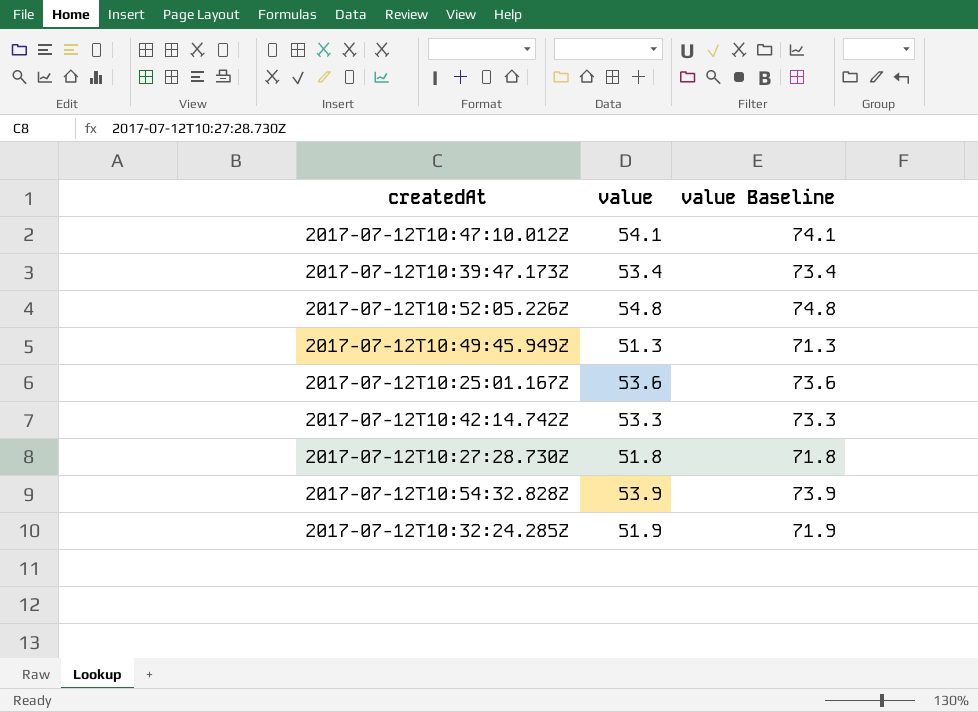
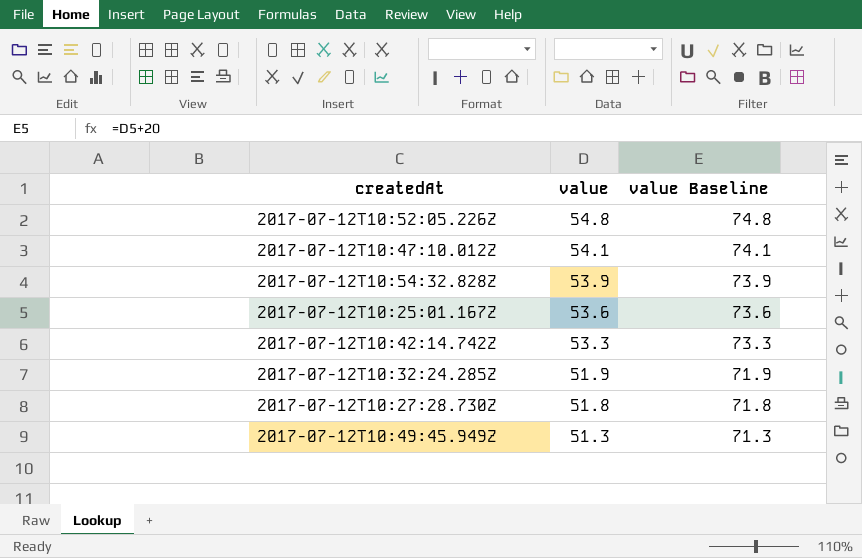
row order: none -> value descending
row 2017-07-12T10:39:47.173Z: 53.4 | 73.4 -> none

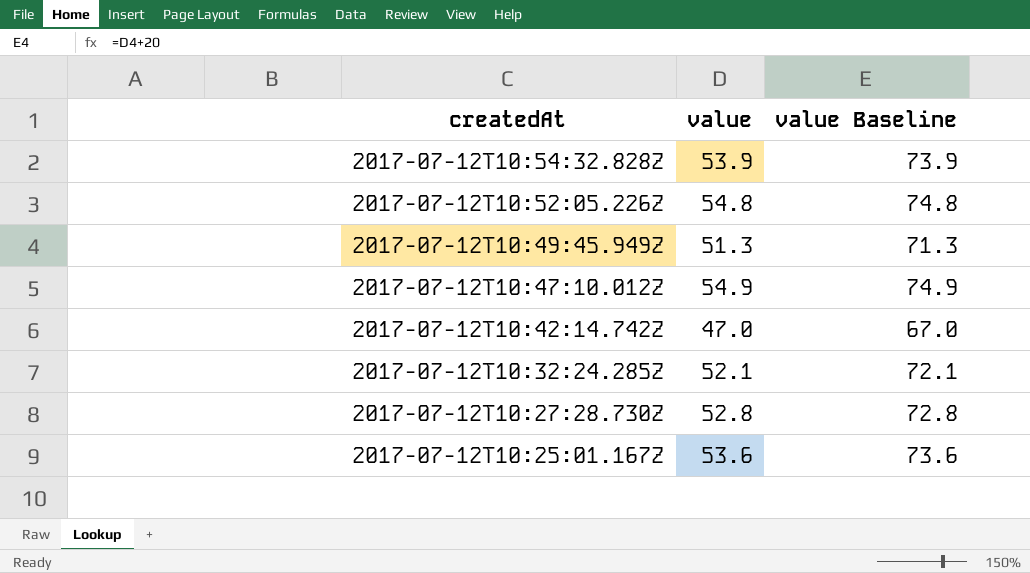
row order: value descending -> createdAt descending
2017-07-12T10:47:10.012Z | value: 54.1 -> 54.9
2017-07-12T10:47:10.012Z | value Baseline: 74.1 -> 74.9
2017-07-12T10:42:14.742Z | value: 53.3 -> 47.0
2017-07-12T10:42:14.742Z | value Baseline: 73.3 -> 67.0
2017-07-12T10:32:24.285Z | value: 51.9 -> 52.1
2017-07-12T10:32:24.285Z | value Baseline: 71.9 -> 72.1
2017-07-12T10:27:28.730Z | value: 51.8 -> 52.8
2017-07-12T10:27:28.730Z | value Baseline: 71.8 -> 72.8

